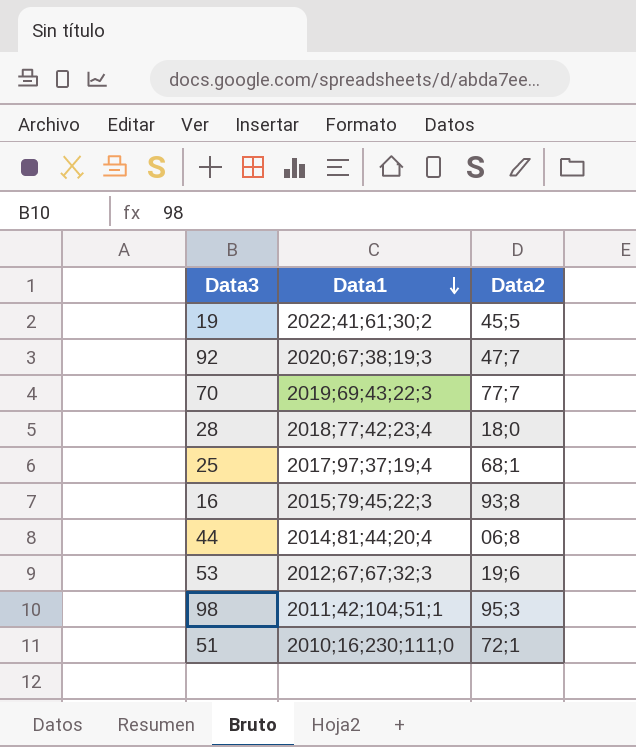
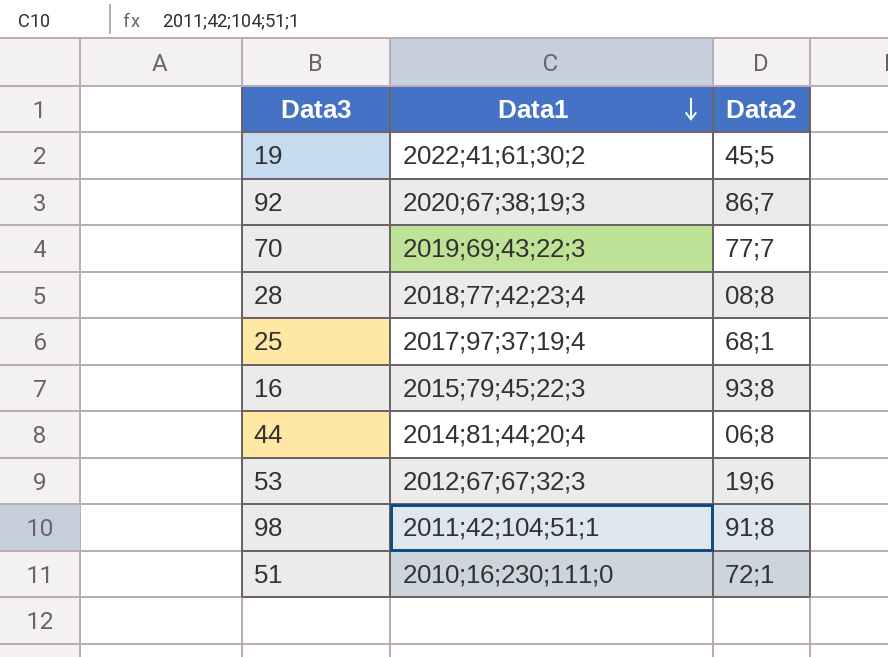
92 | Data2: 47;7 -> 86;7
28 | Data2: 18;0 -> 08;8
98 | Data2: 95;3 -> 91;8

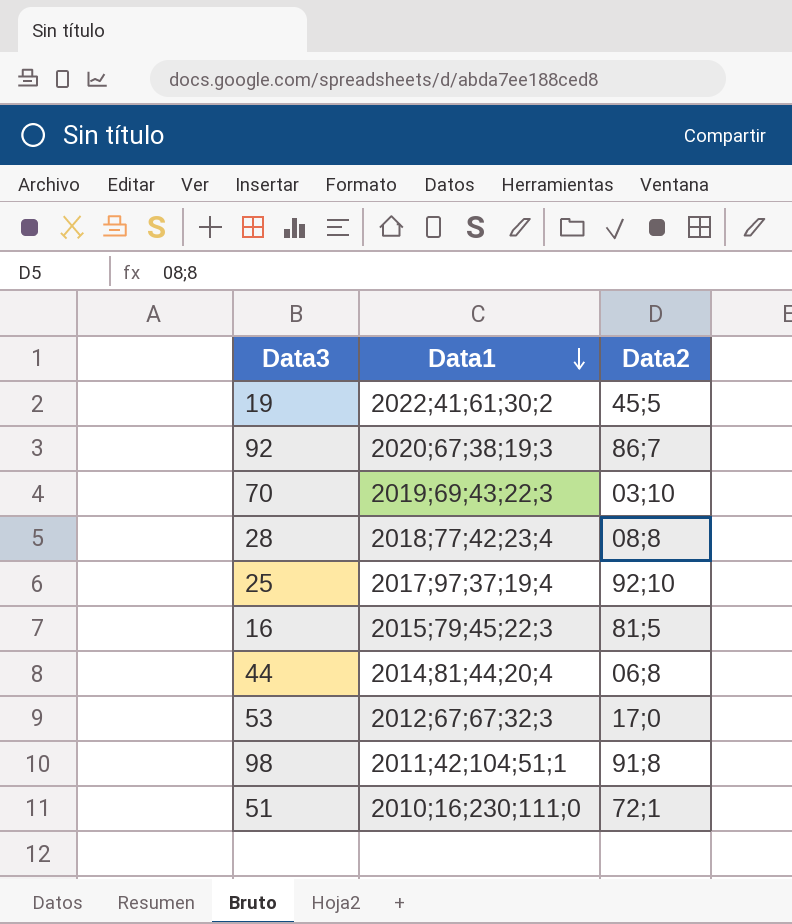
70 | Data2: 77;7 -> 03;10
25 | Data2: 68;1 -> 92;10
16 | Data2: 93;8 -> 81;5
53 | Data2: 19;6 -> 17;0

